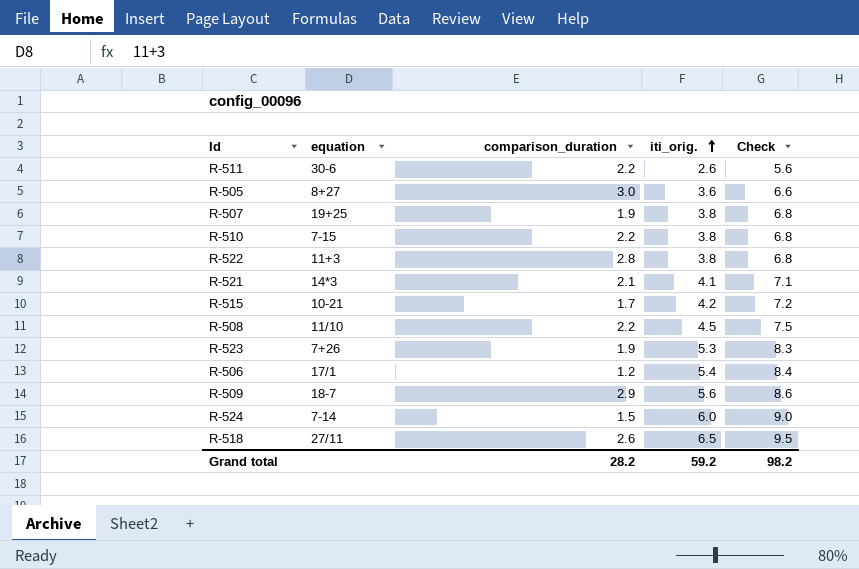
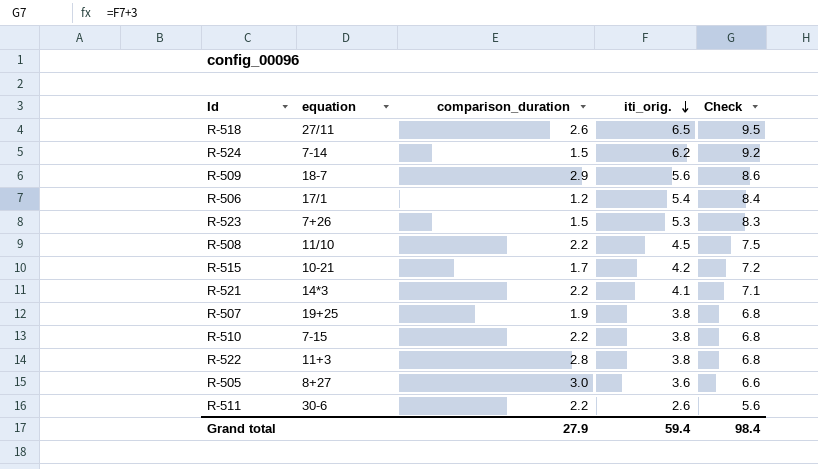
row order: iti_orig. ascending -> iti_orig. descending
R-524 | iti_orig.: 6.0 -> 6.2
R-524 | Check: 9.0 -> 9.2
R-523 | comparison_duration: 1.9 -> 1.5
R-521 | comparison_duration: 2.1 -> 2.2
Grand total | comparison_duration: 28.2 -> 27.9
Grand total | iti_orig.: 59.2 -> 59.4
Grand total | Check: 98.2 -> 98.4

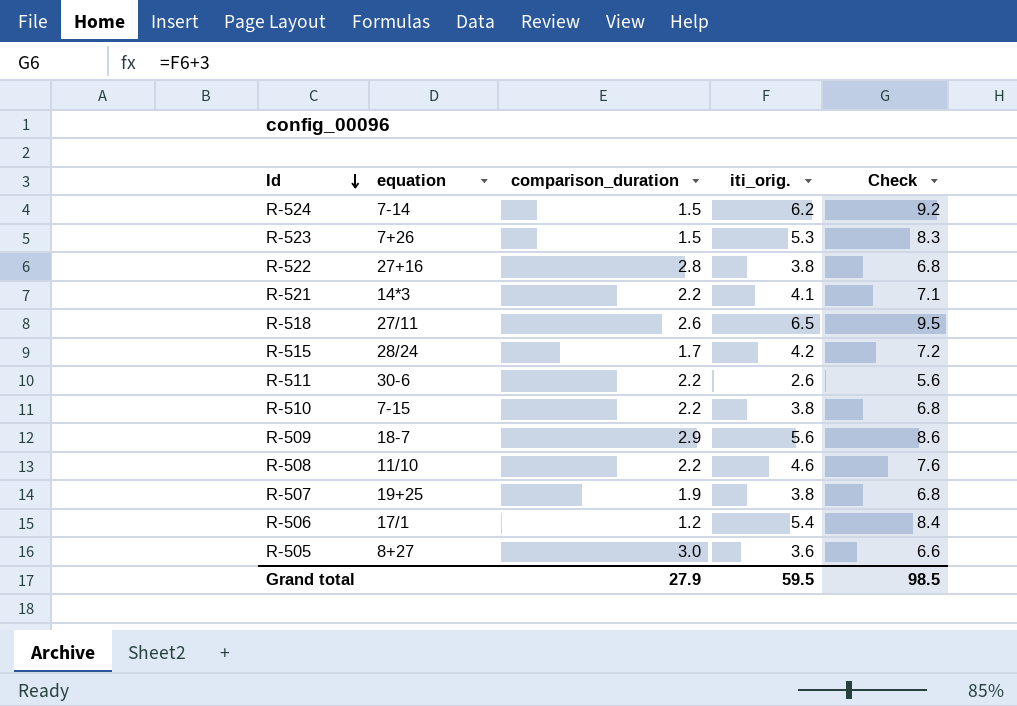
row order: iti_orig. descending -> Id descending
R-522 | equation: 11+3 -> 27+16
R-515 | equation: 10-21 -> 28/24
R-508 | iti_orig.: 4.5 -> 4.6
R-508 | Check: 7.5 -> 7.6
Grand total | iti_orig.: 59.4 -> 59.5
Grand total | Check: 98.4 -> 98.5

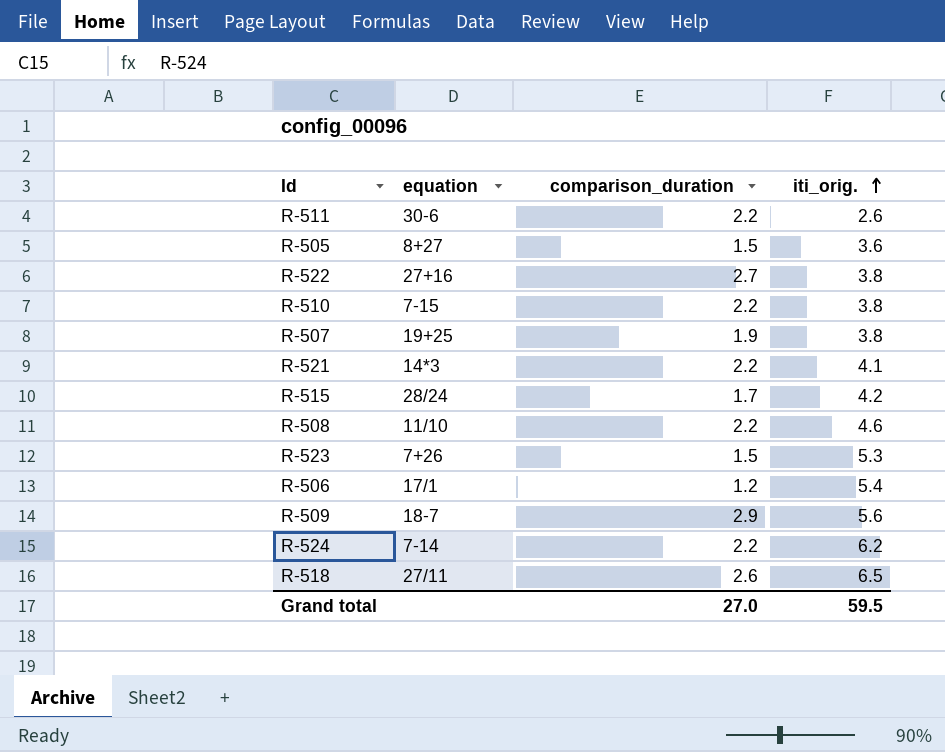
row order: Id descending -> iti_orig. ascending
column Check | formula: [iti_orig.] + 3 -> none
R-505 | comparison_duration: 3.0 -> 1.5
R-522 | comparison_duration: 2.8 -> 2.7
R-524 | comparison_duration: 1.5 -> 2.2
Grand total | comparison_duration: 27.9 -> 27.0

